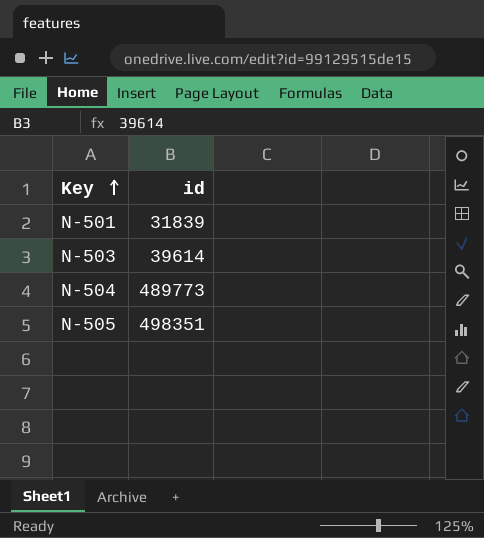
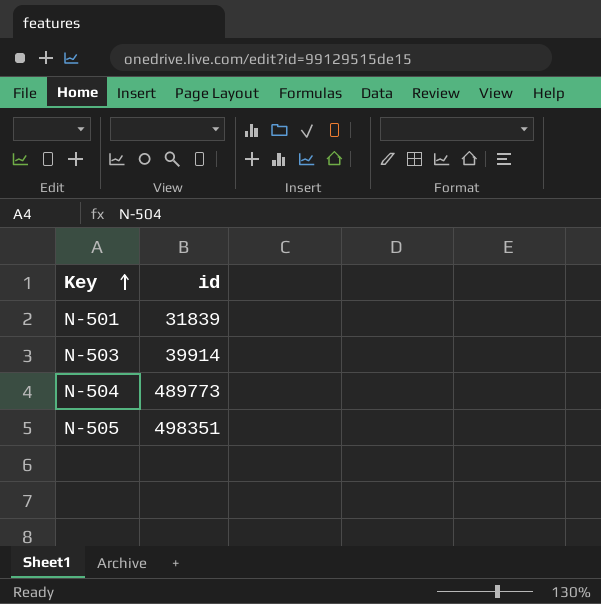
N-503 | id: 39614 -> 39914

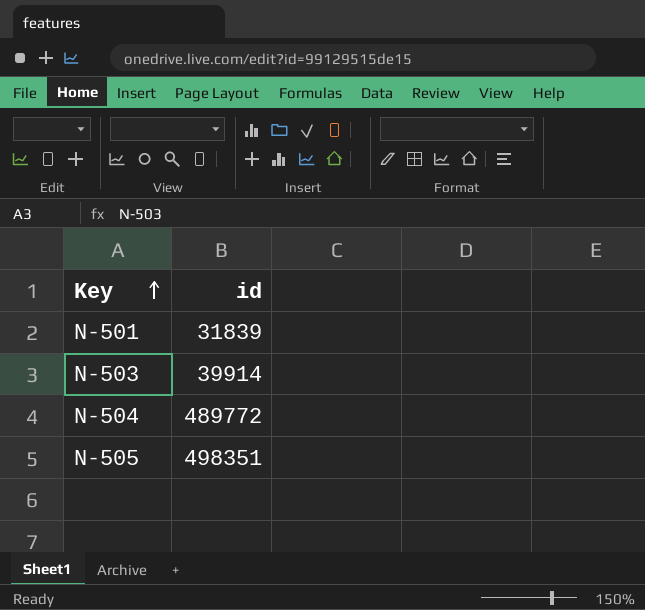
N-504 | id: 489773 -> 489772

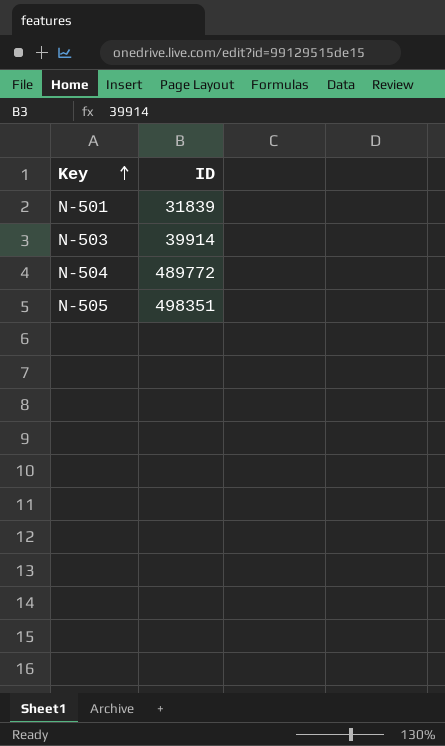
column name: id -> ID

